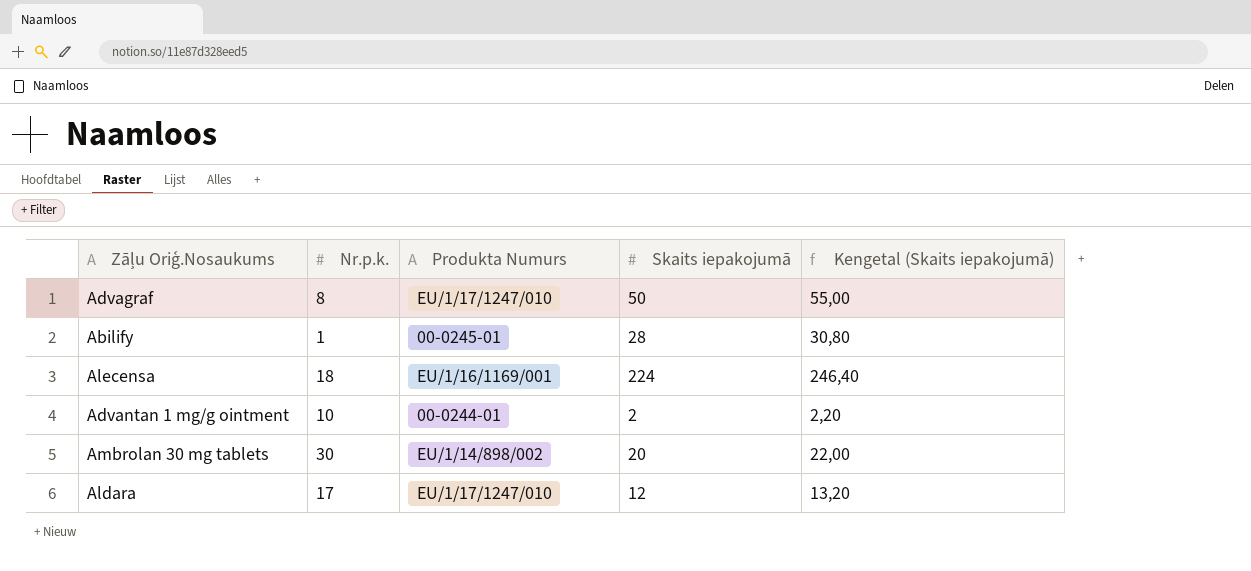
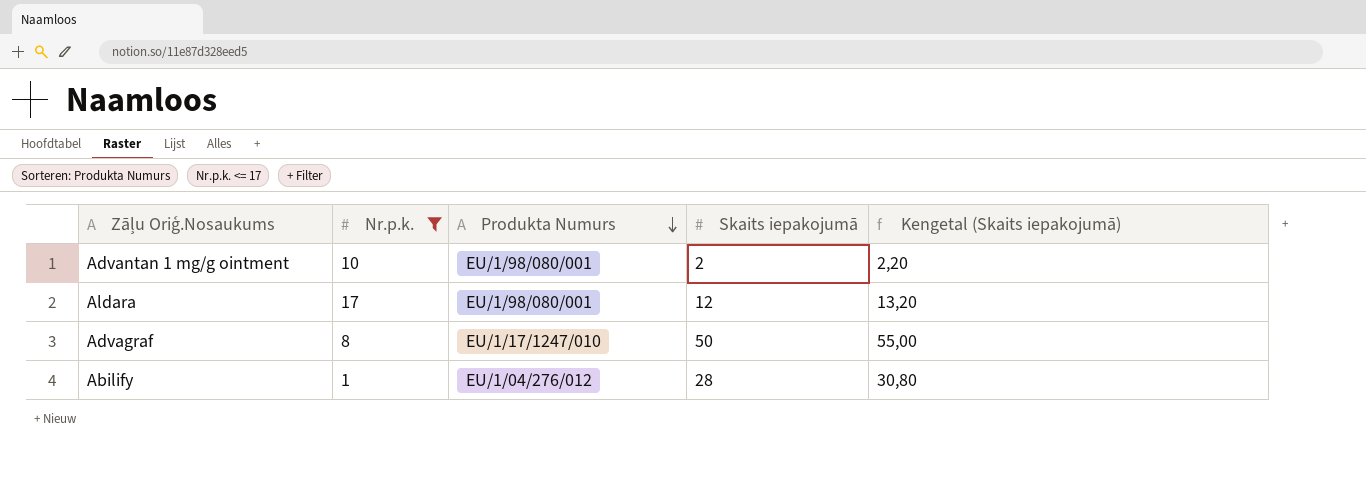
filter: none -> Nr.p.k. <= 17
row order: none -> Produkta Numurs descending
Advantan 1 mg/g ointment | Produkta Numurs: 00-0244-01 -> EU/1/98/080/001
Aldara | Produkta Numurs: EU/1/17/1247/010 -> EU/1/98/080/001
Abilify | Produkta Numurs: 00-0245-01 -> EU/1/04/276/012

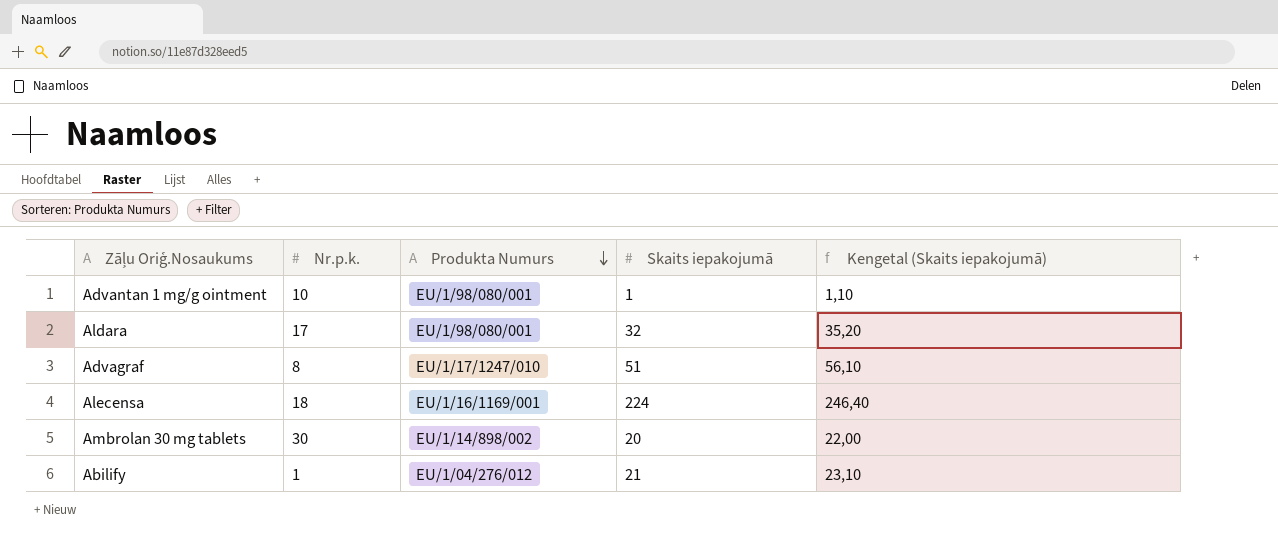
filter: Nr.p.k. <= 17 -> none
Advantan 1 mg/g ointment | Skaits iepakojumā: 2 -> 1
Advantan 1 mg/g ointment | Kengetal (Skaits iepakojumā): 2,20 -> 1,10
Aldara | Skaits iepakojumā: 12 -> 32
Aldara | Kengetal (Skaits iepakojumā): 13,20 -> 35,20
Advagraf | Skaits iepakojumā: 50 -> 51
Advagraf | Kengetal (Skaits iepakojumā): 55,00 -> 56,10
Abilify | Skaits iepakojumā: 28 -> 21
Abilify | Kengetal (Skaits iepakojumā): 30,80 -> 23,10

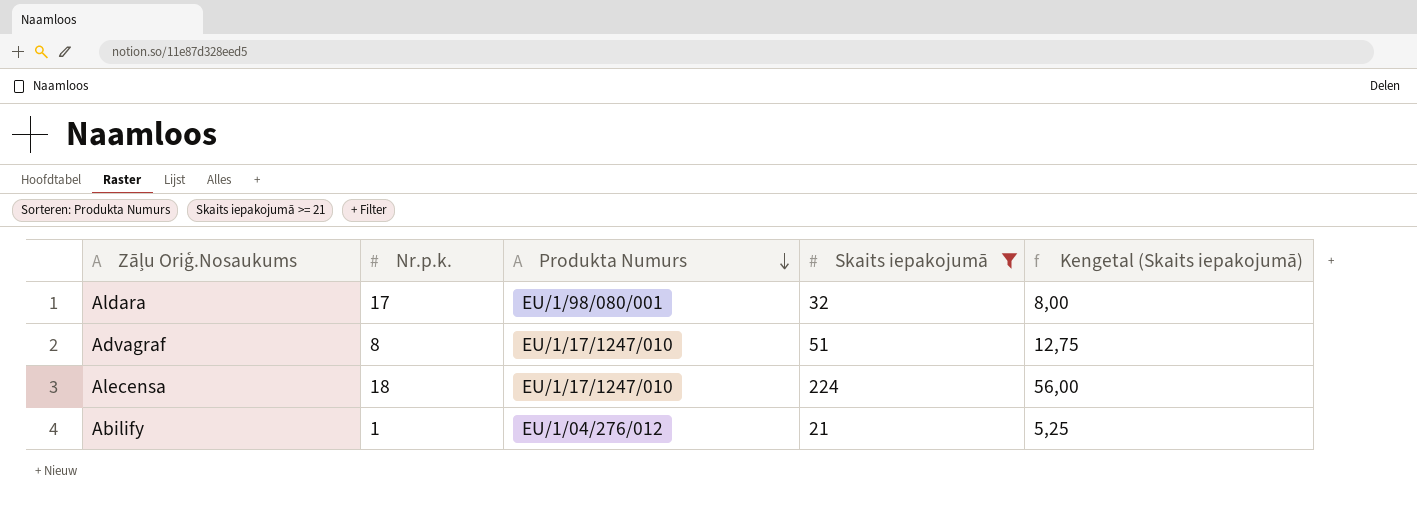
filter: none -> Skaits iepakojumā >= 21
column Kengetal (Skaits iepakojumā) | formula: [Skaits iepakojumā] * 1,1 -> [Skaits iepakojumā] * 0,25
Alecensa | Produkta Numurs: EU/1/16/1169/001 -> EU/1/17/1247/010

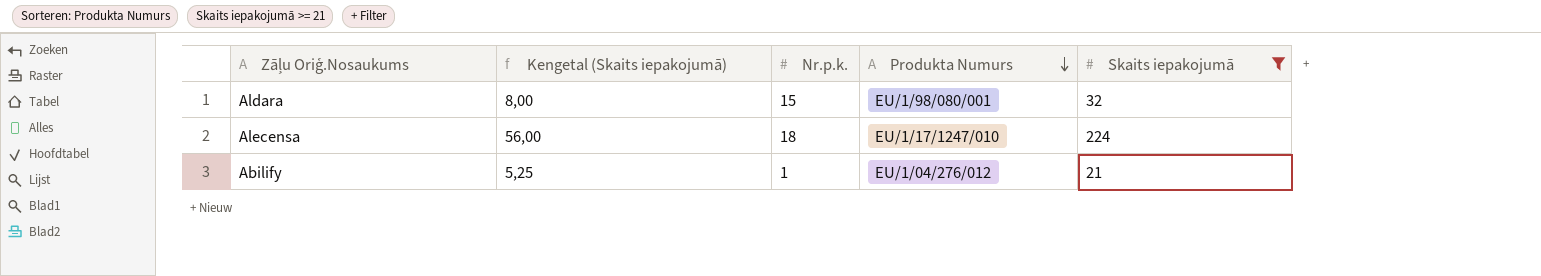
column Kengetal (Skaits iepakojumā) | position: 5 -> 2
row Advagraf: 8 | EU/1/17/1247/010 | 51 | 12,75 -> none
Aldara | Nr.p.k.: 17 -> 15

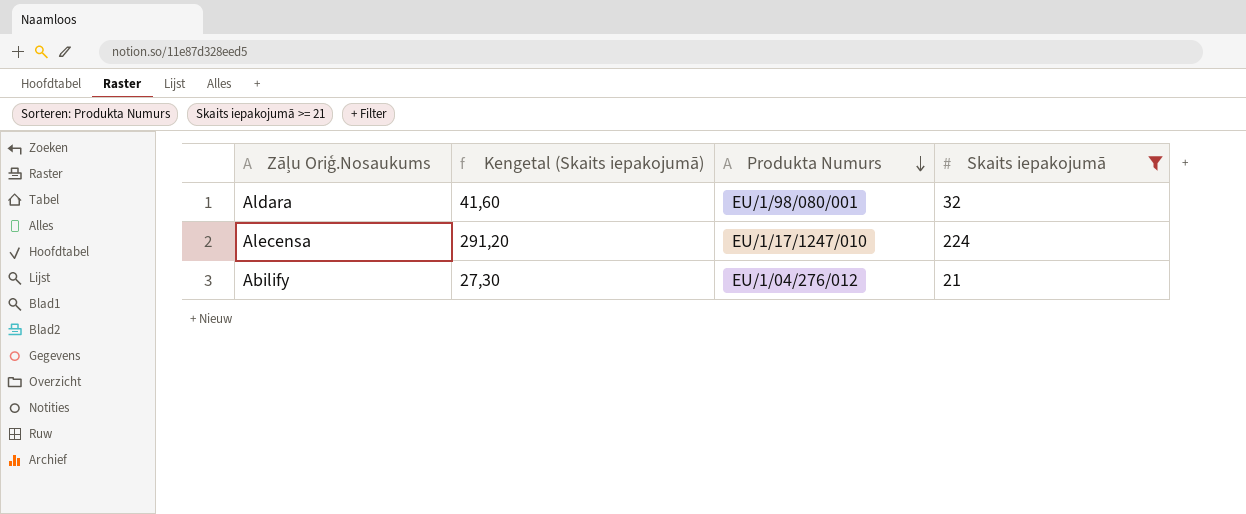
column Nr.p.k. | position: 3 -> none
column Kengetal (Skaits iepakojumā) | formula: [Skaits iepakojumā] * 0,25 -> [Skaits iepakojumā] * 1,3

